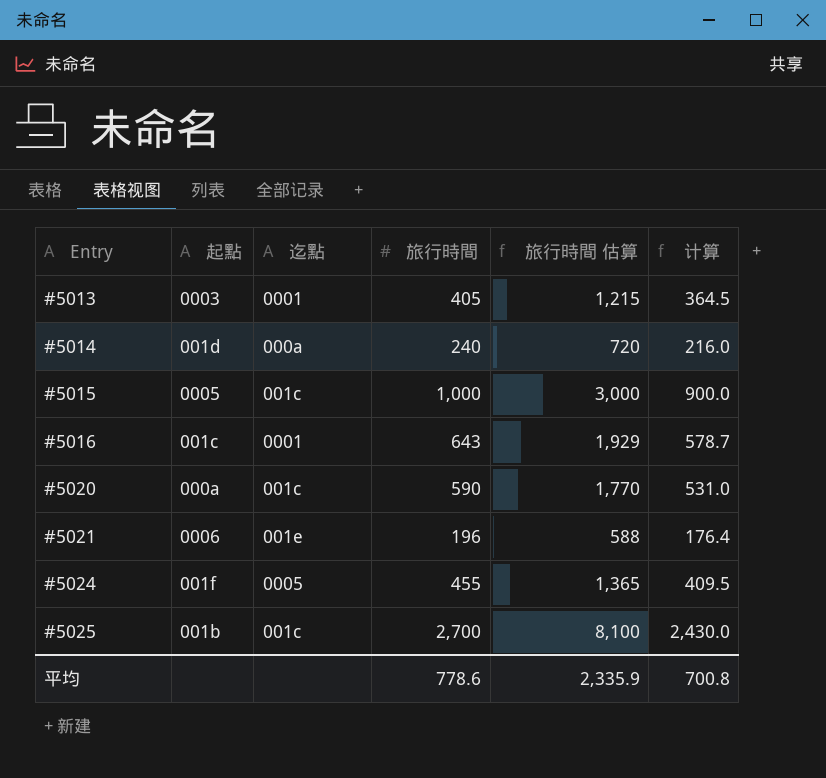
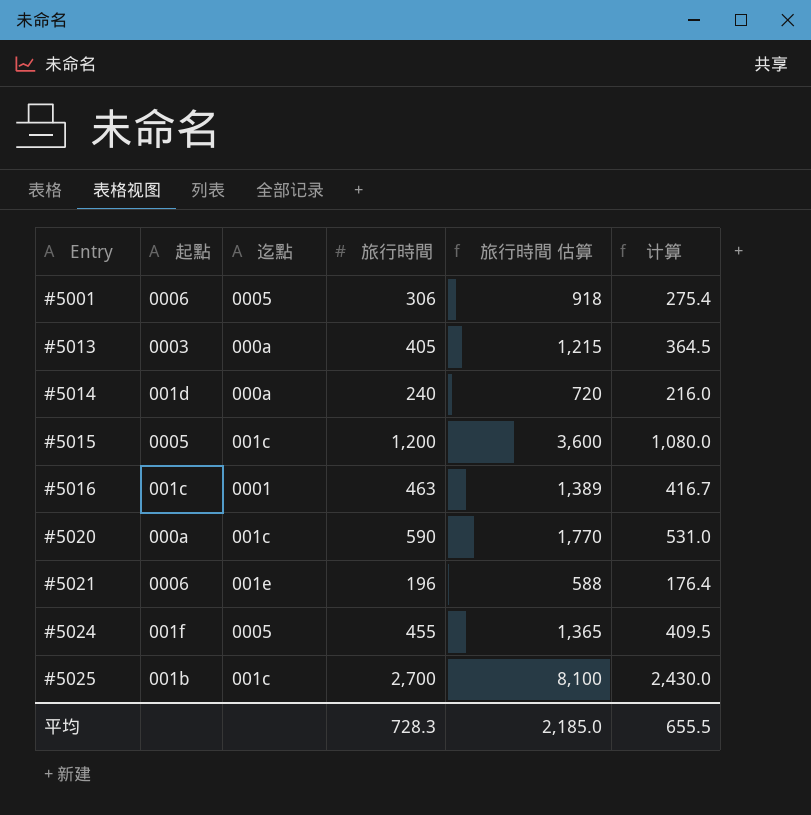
row #5001: none -> 0006 | 0005 | 306 | 918 | 275.4
#5013 | 迄點: 0001 -> 000a
#5015 | 旅行時間: 1,000 -> 1,200
#5015 | 旅行時間 估算: 3,000 -> 3,600
#5015 | 计算: 900.0 -> 1,080.0
#5016 | 旅行時間: 643 -> 463
#5016 | 旅行時間 估算: 1,929 -> 1,389
#5016 | 计算: 578.7 -> 416.7
平均 | 旅行時間: 778.6 -> 728.3
平均 | 旅行時間 估算: 2,335.9 -> 2,185.0
平均 | 计算: 700.8 -> 655.5

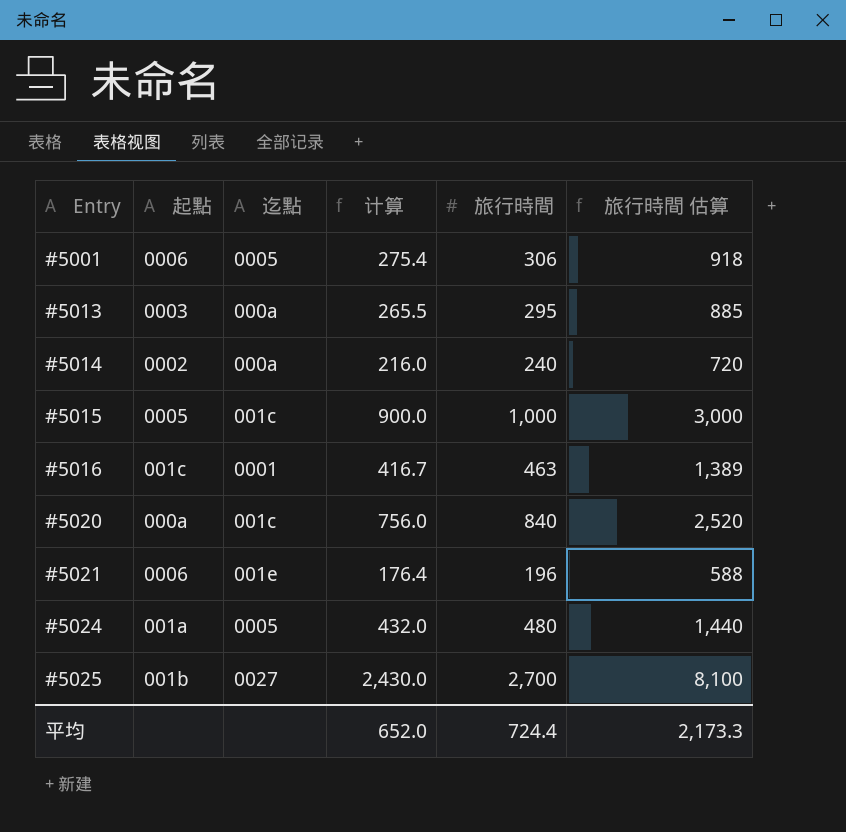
column 计算 | position: 6 -> 4
#5013 | 计算: 364.5 -> 265.5
#5013 | 旅行時間: 405 -> 295
#5013 | 旅行時間 估算: 1,215 -> 885
#5014 | 起點: 001d -> 0002
#5015 | 计算: 1,080.0 -> 900.0
#5015 | 旅行時間: 1,200 -> 1,000
#5015 | 旅行時間 估算: 3,600 -> 3,000
#5020 | 计算: 531.0 -> 756.0
#5020 | 旅行時間: 590 -> 840
#5020 | 旅行時間 估算: 1,770 -> 2,520
#5024 | 起點: 001f -> 001a
#5024 | 计算: 409.5 -> 432.0
#5024 | 旅行時間: 455 -> 480
#5024 | 旅行時間 估算: 1,365 -> 1,440
#5025 | 迄點: 001c -> 0027
平均 | 计算: 655.5 -> 652.0
平均 | 旅行時間: 728.3 -> 724.4
平均 | 旅行時間 估算: 2,185.0 -> 2,173.3

